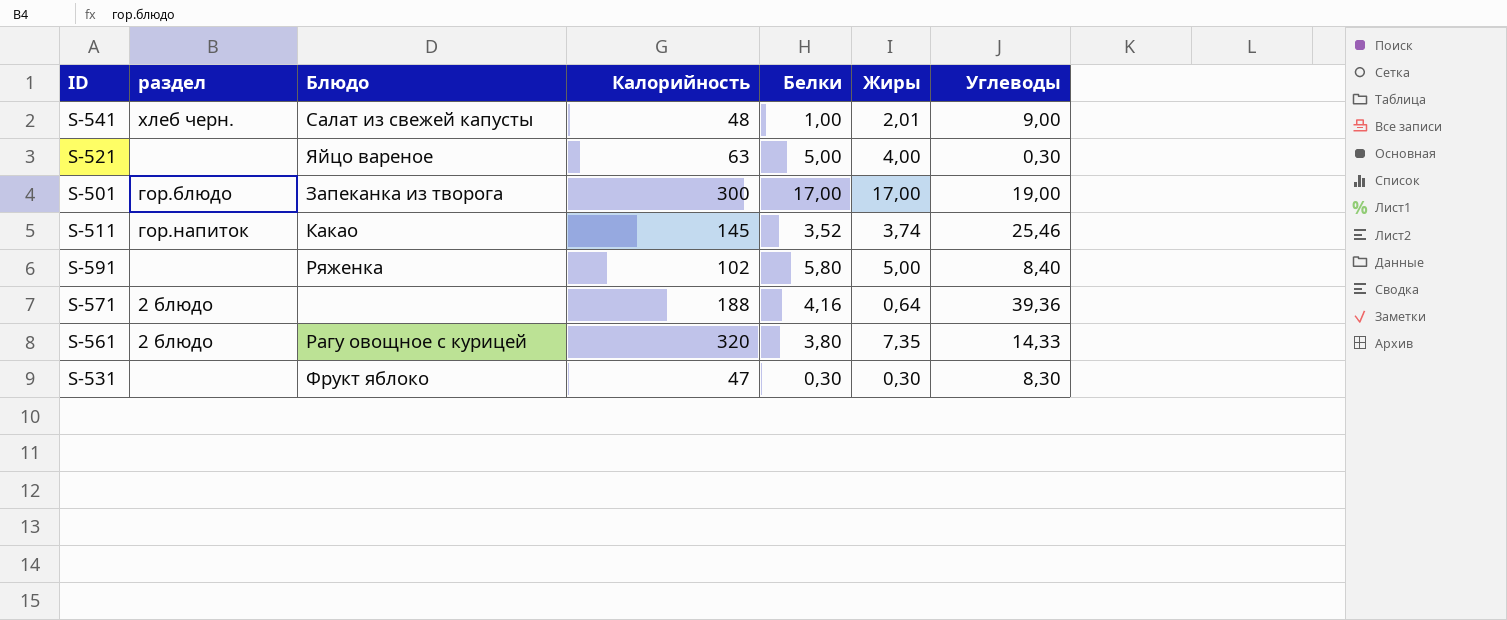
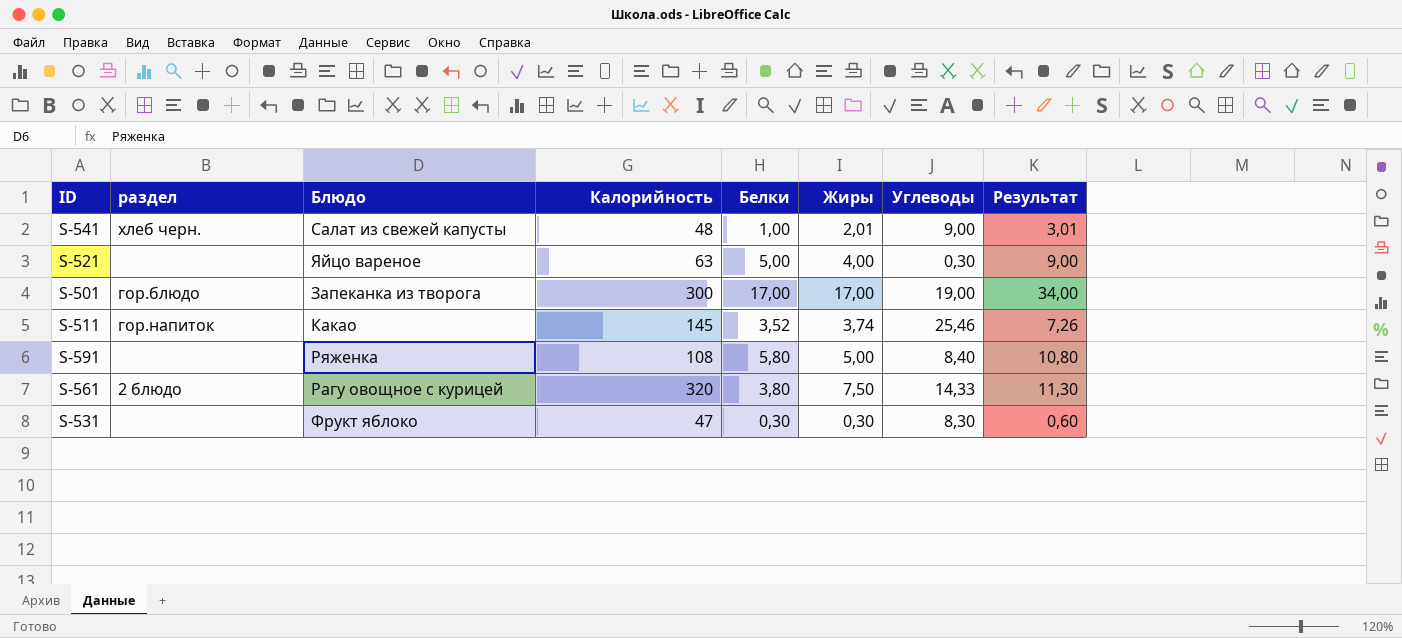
column Результат | formula: none -> [Белки] + [Жиры]
row S-571: 2 блюдо | none | 188 | 4,16 | 0,64 | 39,36 -> none
S-591 | Калорийность: 102 -> 108
S-561 | Жиры: 7,35 -> 7,50

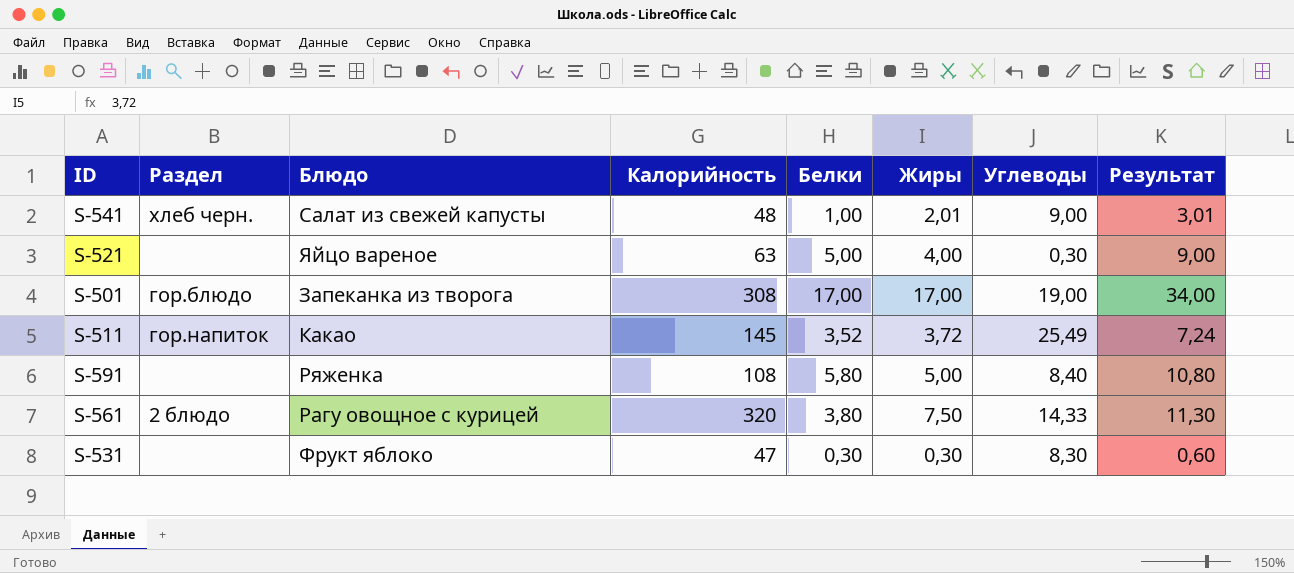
column name: раздел -> Раздел
S-501 | Калорийность: 300 -> 308
S-511 | Жиры: 3,74 -> 3,72
S-511 | Углеводы: 25,46 -> 25,49
S-511 | Результат: 7,26 -> 7,24

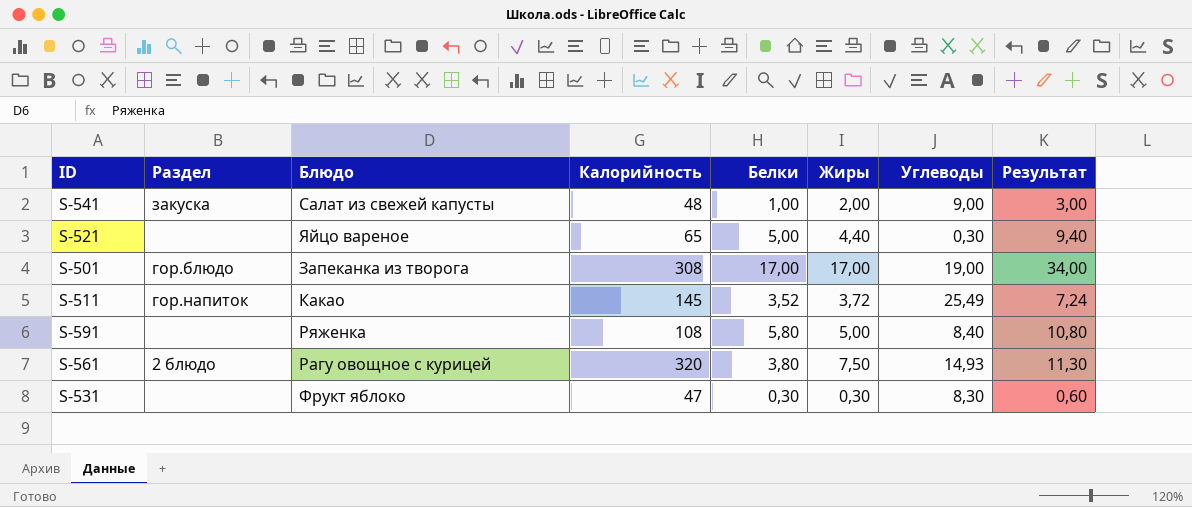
S-541 | Раздел: хлеб черн. -> закуска
S-541 | Жиры: 2,01 -> 2,00
S-541 | Результат: 3,01 -> 3,00
S-521 | Калорийность: 63 -> 65
S-521 | Жиры: 4,00 -> 4,40
S-521 | Результат: 9,00 -> 9,40
S-561 | Углеводы: 14,33 -> 14,93

